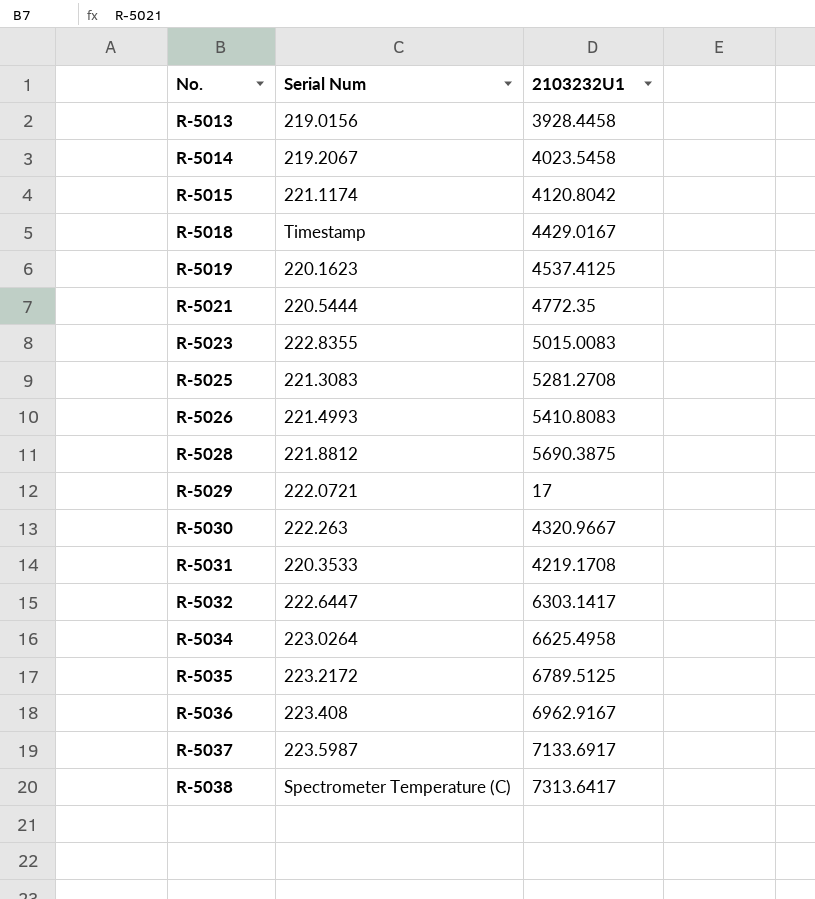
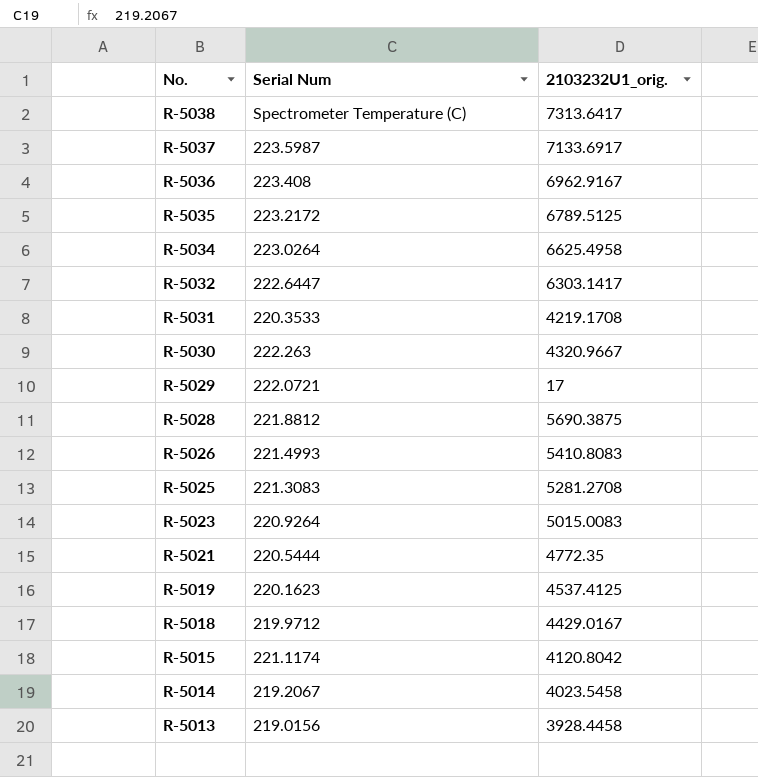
row order: No. ascending -> No. descending
column name: 2103232U1 -> 2103232U1_orig.
R-5023 | Serial Num: 222.8355 -> 220.9264
R-5018 | Serial Num: Timestamp -> 219.9712

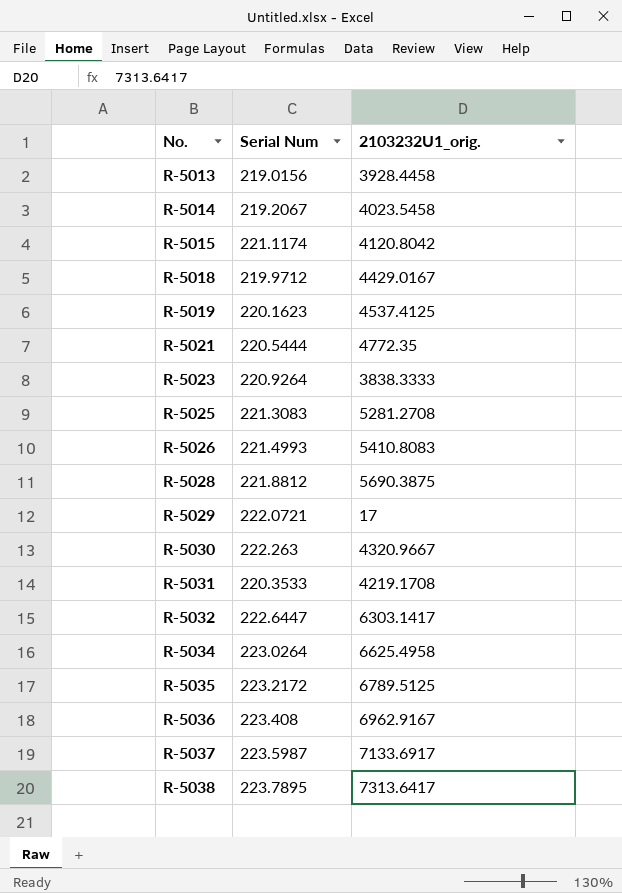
row order: No. descending -> No. ascending
R-5023 | 2103232U1_orig.: 5015.0083 -> 3838.3333
R-5038 | Serial Num: Spectrometer Temperature (C) -> 223.7895

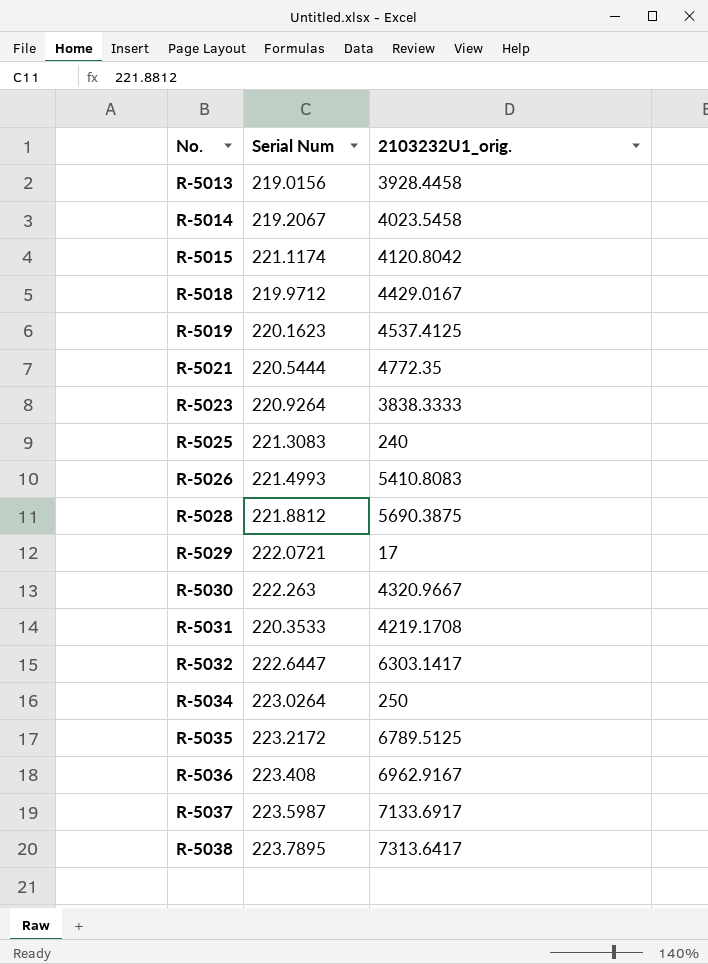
R-5025 | 2103232U1_orig.: 5281.2708 -> 240
R-5034 | 2103232U1_orig.: 6625.4958 -> 250

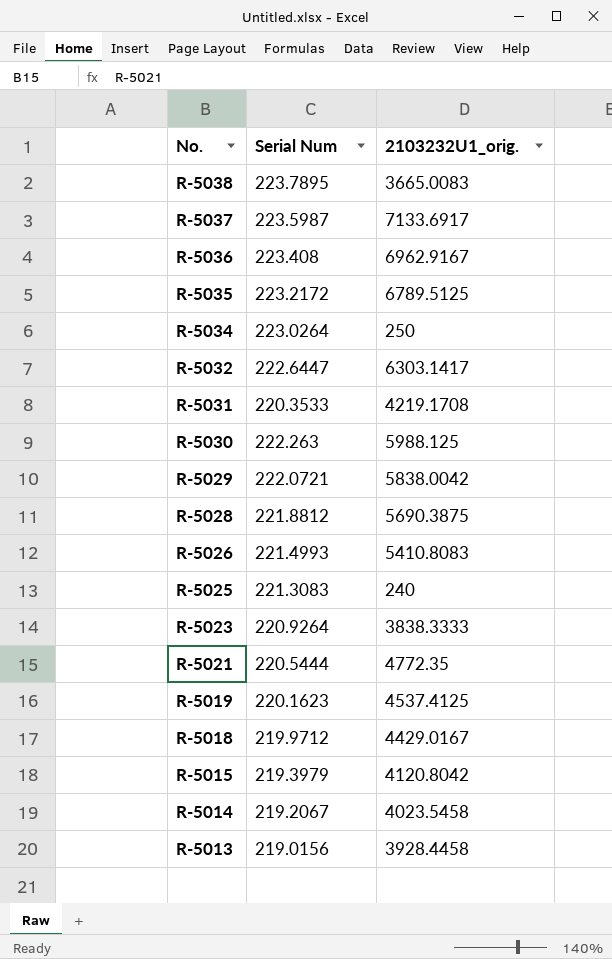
row order: No. ascending -> No. descending
R-5038 | 2103232U1_orig.: 7313.6417 -> 3665.0083
R-5030 | 2103232U1_orig.: 4320.9667 -> 5988.125
R-5029 | 2103232U1_orig.: 17 -> 5838.0042
R-5015 | Serial Num: 221.1174 -> 219.3979

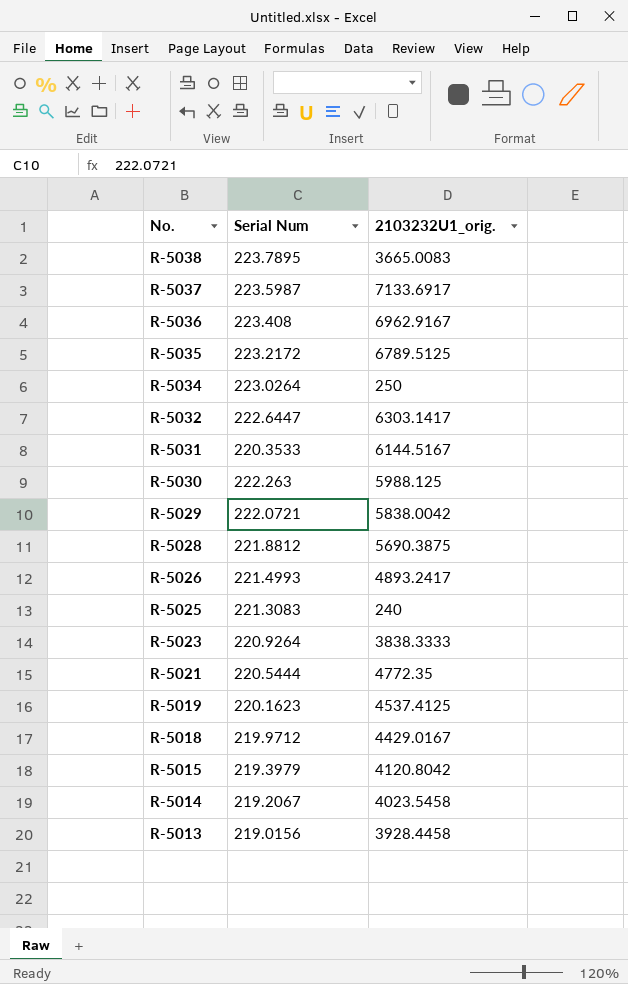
R-5031 | 2103232U1_orig.: 4219.1708 -> 6144.5167
R-5026 | 2103232U1_orig.: 5410.8083 -> 4893.2417

